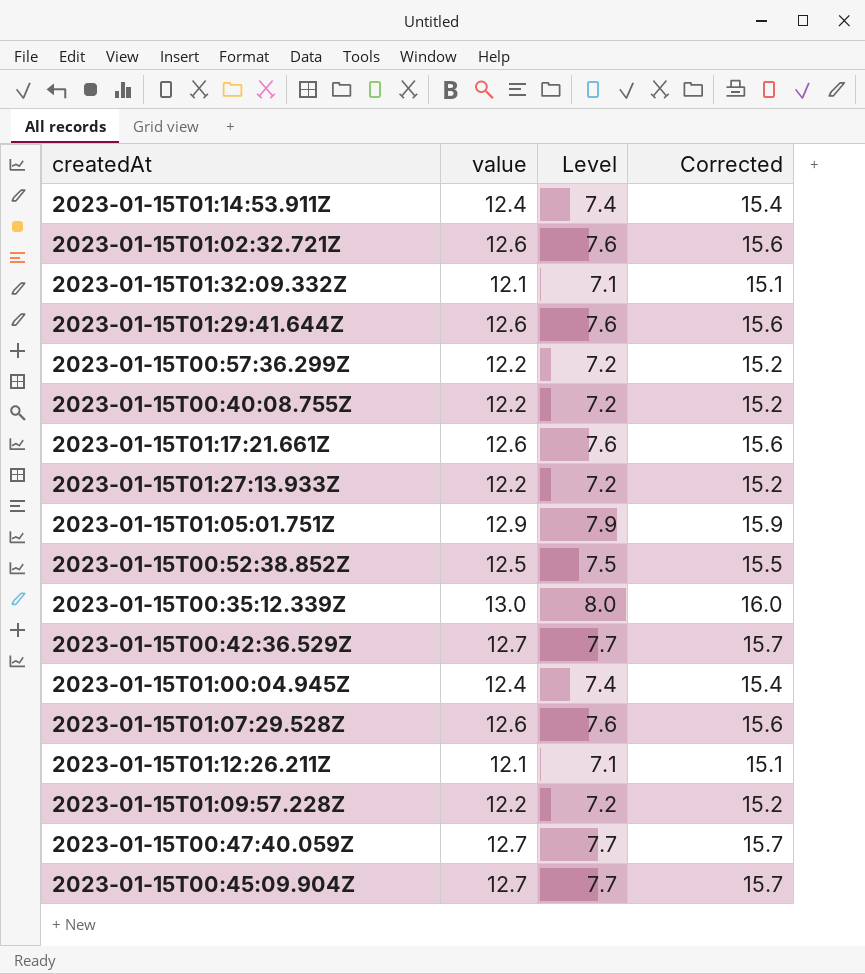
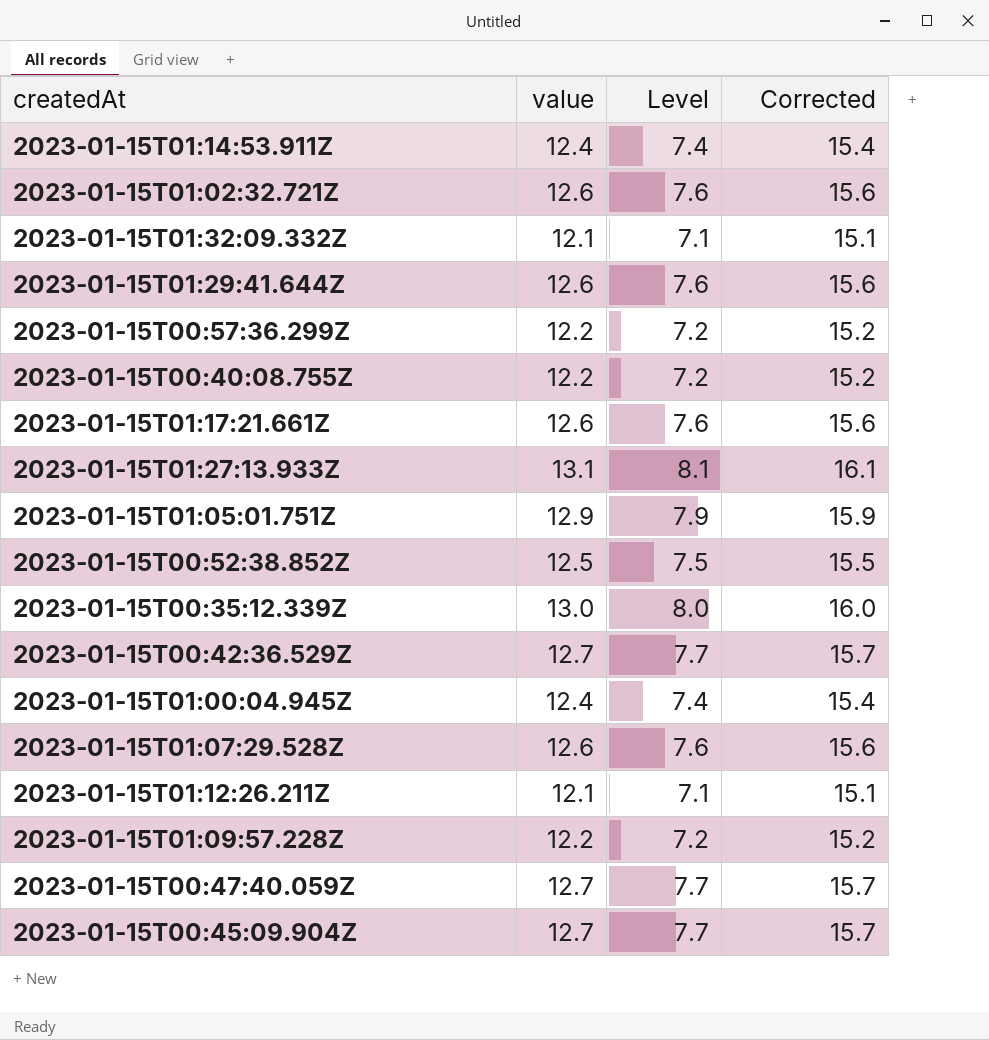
2023-01-15T01:27:13.933Z | value: 12.2 -> 13.1
2023-01-15T01:27:13.933Z | Level: 7.2 -> 8.1
2023-01-15T01:27:13.933Z | Corrected: 15.2 -> 16.1

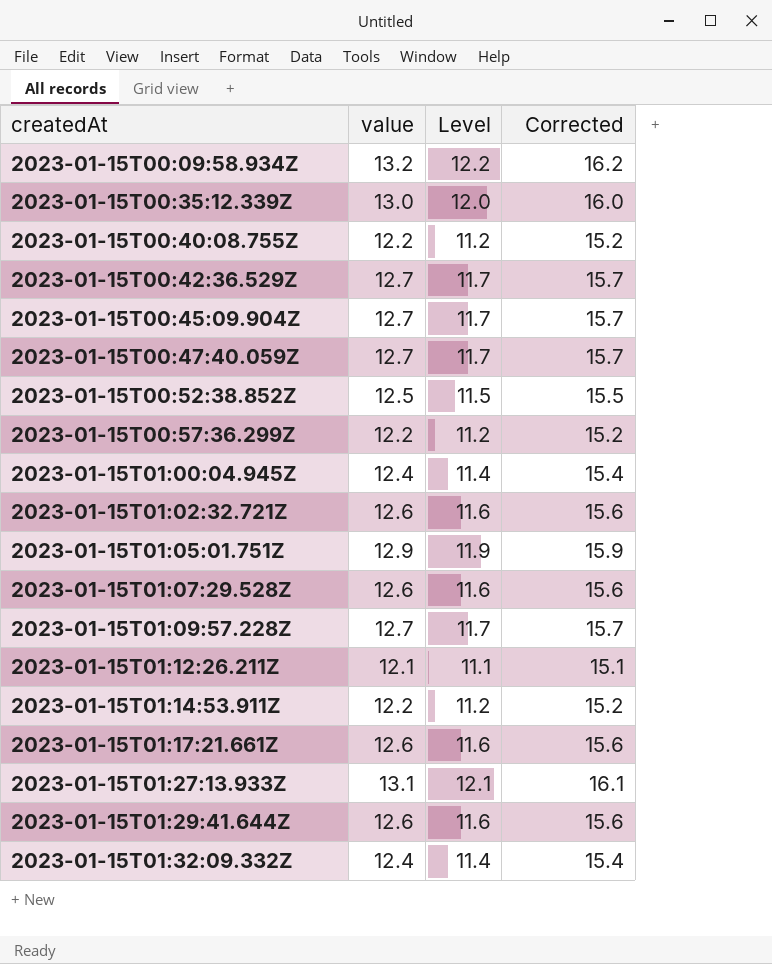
row order: none -> createdAt ascending
column Level | formula: [value] - 5 -> [value] - 1
row 2023-01-15T00:09:58.934Z: none -> 13.2 | 12.2 | 16.2
2023-01-15T01:09:57.228Z | value: 12.2 -> 12.7
2023-01-15T01:09:57.228Z | Corrected: 15.2 -> 15.7
2023-01-15T01:14:53.911Z | value: 12.4 -> 12.2
2023-01-15T01:14:53.911Z | Corrected: 15.4 -> 15.2
2023-01-15T01:32:09.332Z | value: 12.1 -> 12.4
2023-01-15T01:32:09.332Z | Corrected: 15.1 -> 15.4

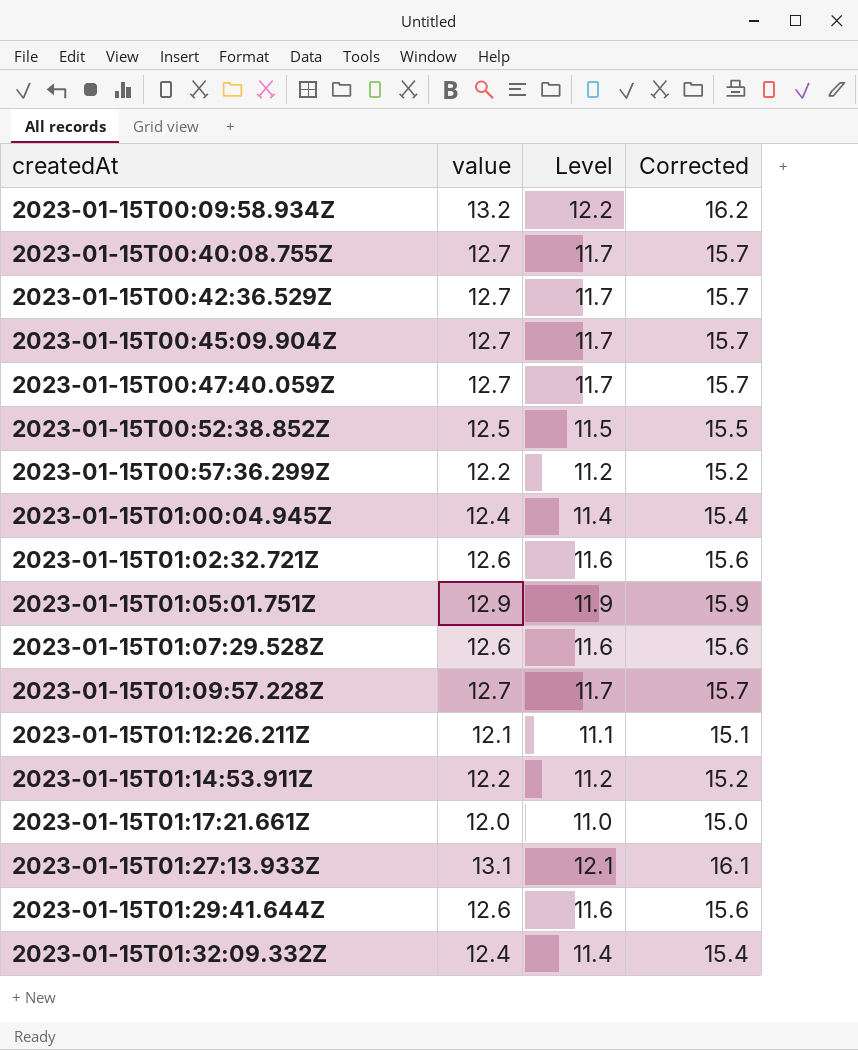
row 2023-01-15T00:35:12.339Z: 13.0 | 12.0 | 16.0 -> none
2023-01-15T00:40:08.755Z | value: 12.2 -> 12.7
2023-01-15T00:40:08.755Z | Level: 11.2 -> 11.7
2023-01-15T00:40:08.755Z | Corrected: 15.2 -> 15.7
2023-01-15T01:17:21.661Z | value: 12.6 -> 12.0
2023-01-15T01:17:21.661Z | Level: 11.6 -> 11.0
2023-01-15T01:17:21.661Z | Corrected: 15.6 -> 15.0

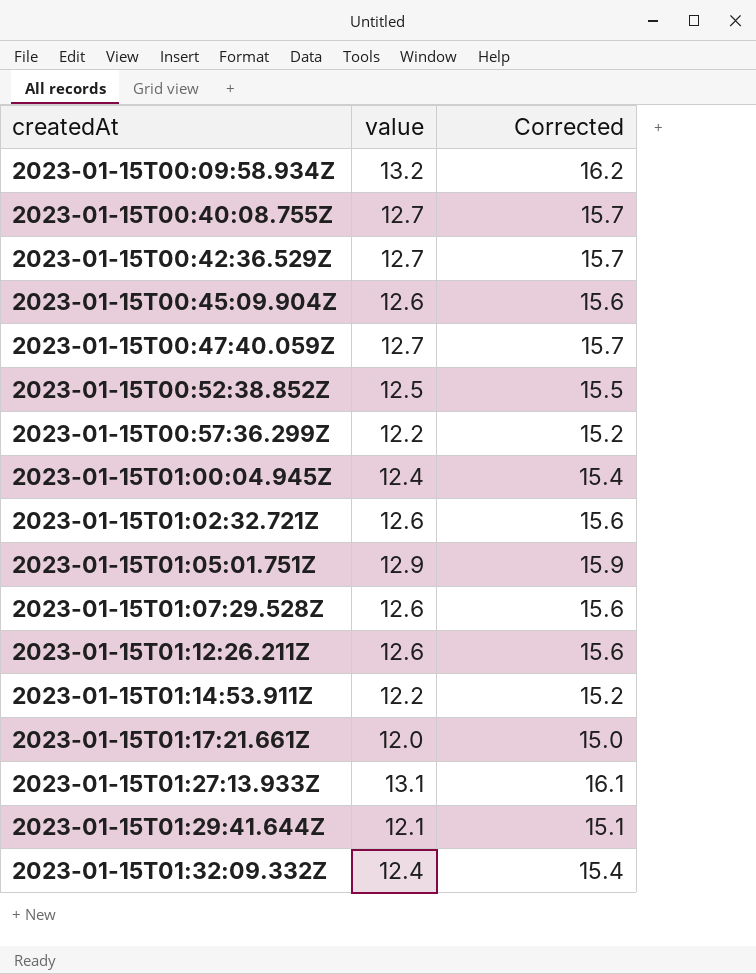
column Level | formula: [value] - 1 -> none
row 2023-01-15T01:09:57.228Z: 12.7 | 11.7 | 15.7 -> none
2023-01-15T00:45:09.904Z | value: 12.7 -> 12.6
2023-01-15T00:45:09.904Z | Corrected: 15.7 -> 15.6
2023-01-15T01:12:26.211Z | value: 12.1 -> 12.6
2023-01-15T01:12:26.211Z | Corrected: 15.1 -> 15.6
2023-01-15T01:29:41.644Z | value: 12.6 -> 12.1
2023-01-15T01:29:41.644Z | Corrected: 15.6 -> 15.1

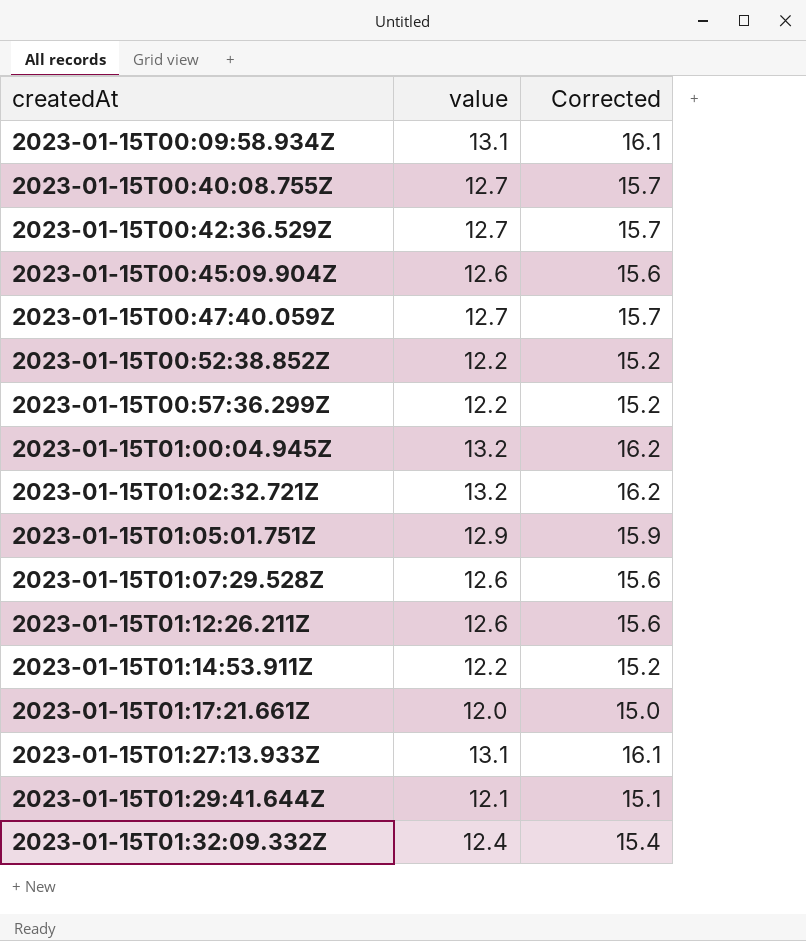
2023-01-15T00:09:58.934Z | value: 13.2 -> 13.1
2023-01-15T00:09:58.934Z | Corrected: 16.2 -> 16.1
2023-01-15T00:52:38.852Z | value: 12.5 -> 12.2
2023-01-15T00:52:38.852Z | Corrected: 15.5 -> 15.2
2023-01-15T01:00:04.945Z | value: 12.4 -> 13.2
2023-01-15T01:00:04.945Z | Corrected: 15.4 -> 16.2
2023-01-15T01:02:32.721Z | value: 12.6 -> 13.2
2023-01-15T01:02:32.721Z | Corrected: 15.6 -> 16.2

